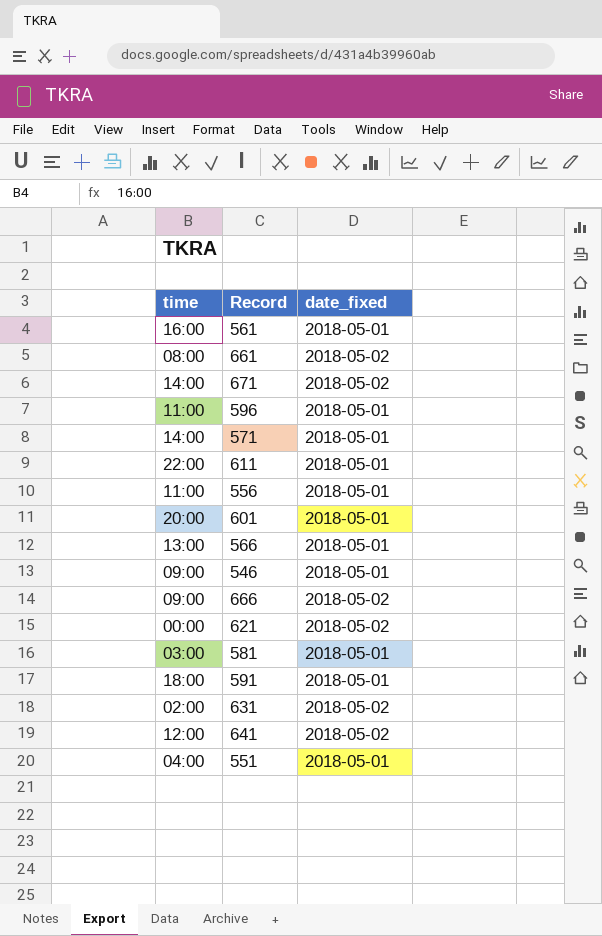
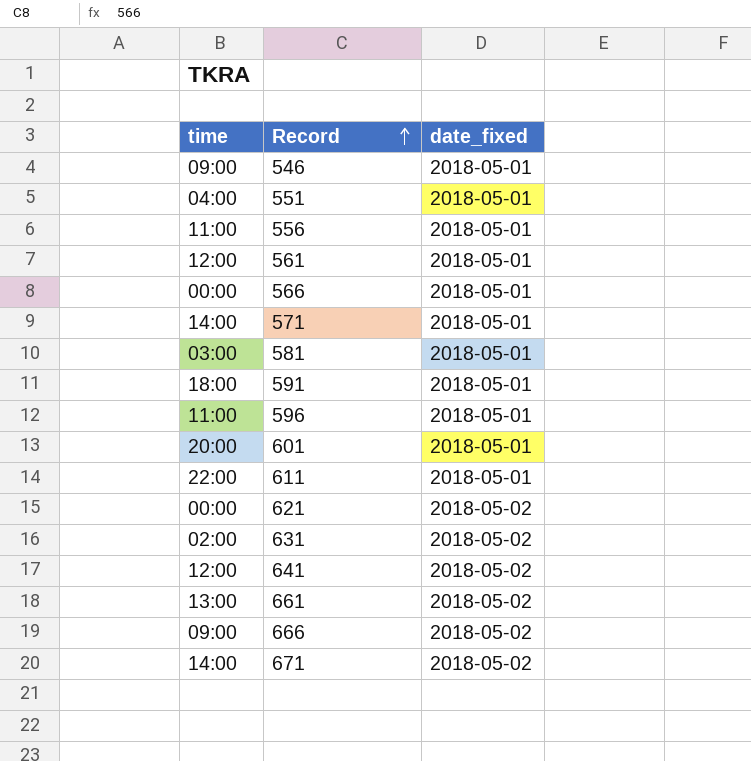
row order: none -> Record ascending
561 | time: 16:00 -> 12:00
566 | time: 13:00 -> 00:00
661 | time: 08:00 -> 13:00

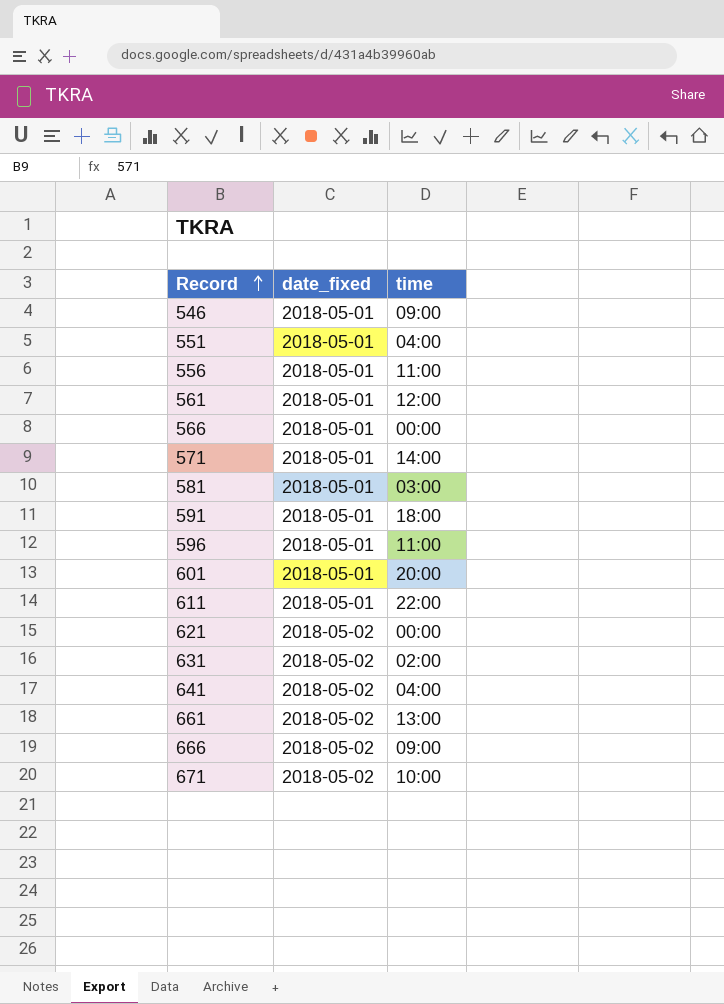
column time | position: 1 -> 3
641 | time: 12:00 -> 04:00
671 | time: 14:00 -> 10:00

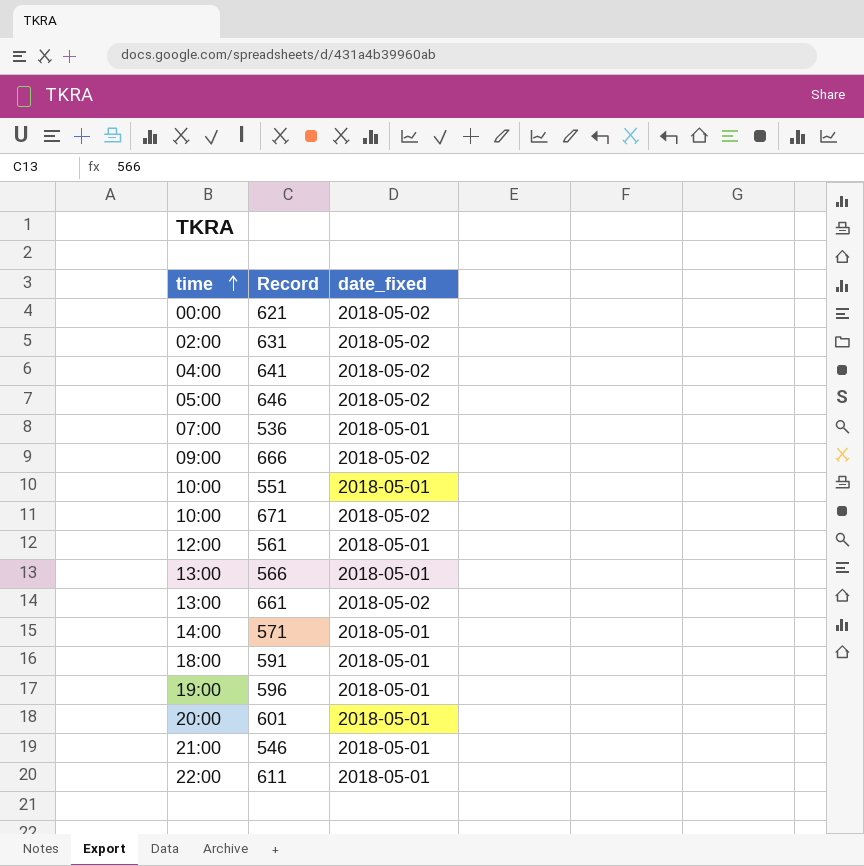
row order: Record ascending -> time ascending
column time | position: 3 -> 1
row 556: 2018-05-01 | 11:00 -> none
row 581: 2018-05-01 | 03:00 -> none
row 646: none -> 05:00 | 2018-05-02
row 536: none -> 07:00 | 2018-05-01
551 | time: 04:00 -> 10:00
566 | time: 00:00 -> 13:00
596 | time: 11:00 -> 19:00
546 | time: 09:00 -> 21:00

